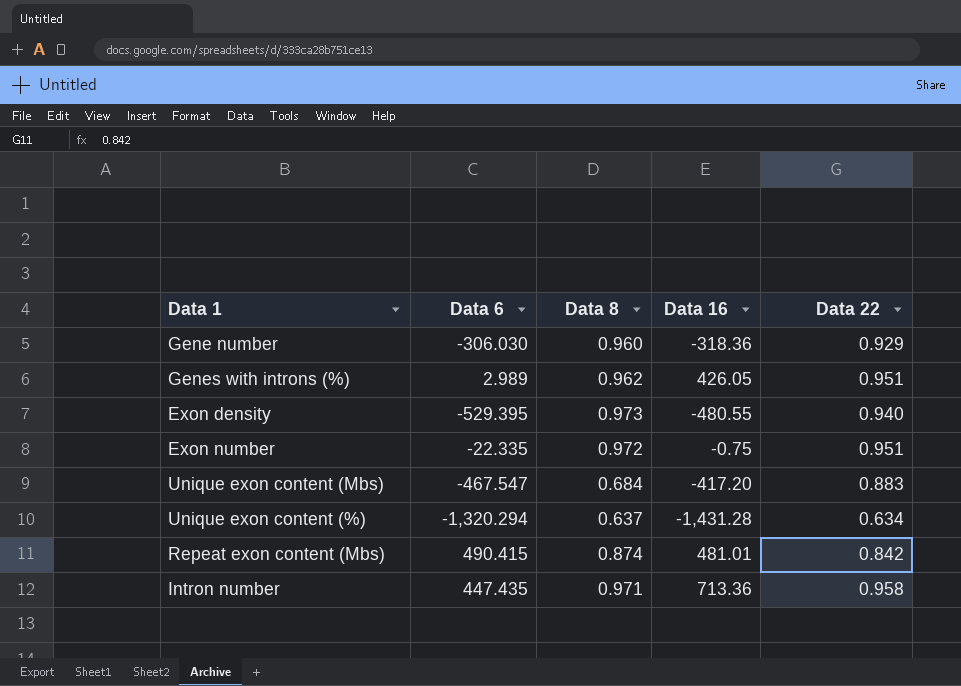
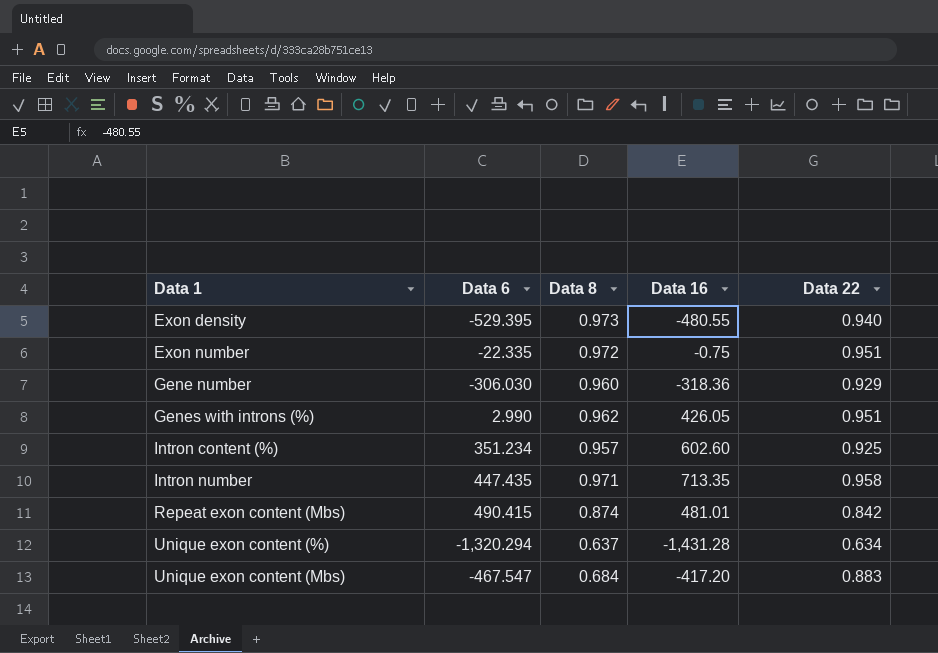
row order: none -> Data 1 ascending
Genes with introns (%) | Data 6: 2.989 -> 2.990
row Intron content (%): none -> 351.234 | 0.957 | 602.60 | 0.925
Intron number | Data 16: 713.36 -> 713.35

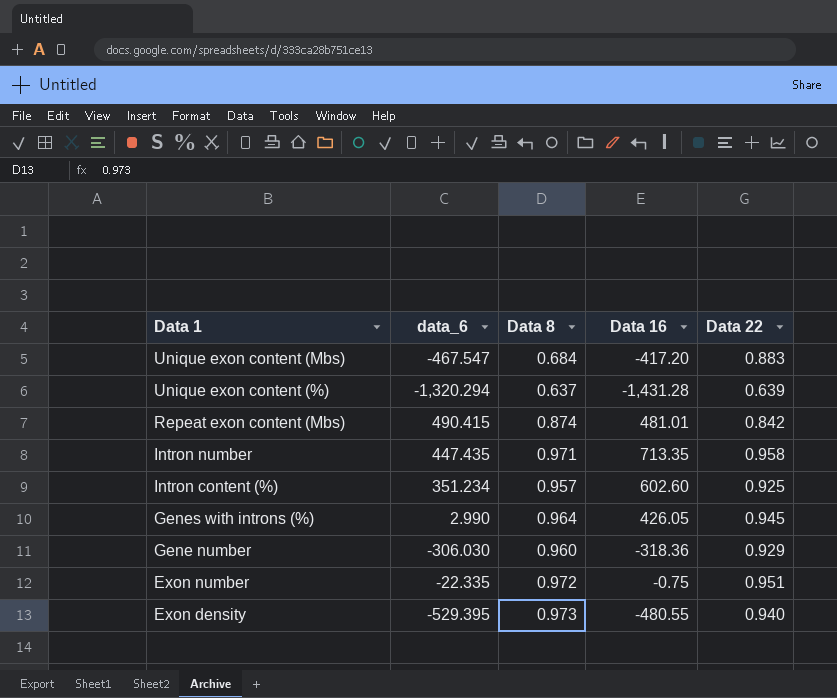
row order: Data 1 ascending -> Data 1 descending
column name: Data 6 -> data_6
Unique exon content (%) | Data 22: 0.634 -> 0.639
Genes with introns (%) | Data 8: 0.962 -> 0.964
Genes with introns (%) | Data 22: 0.951 -> 0.945

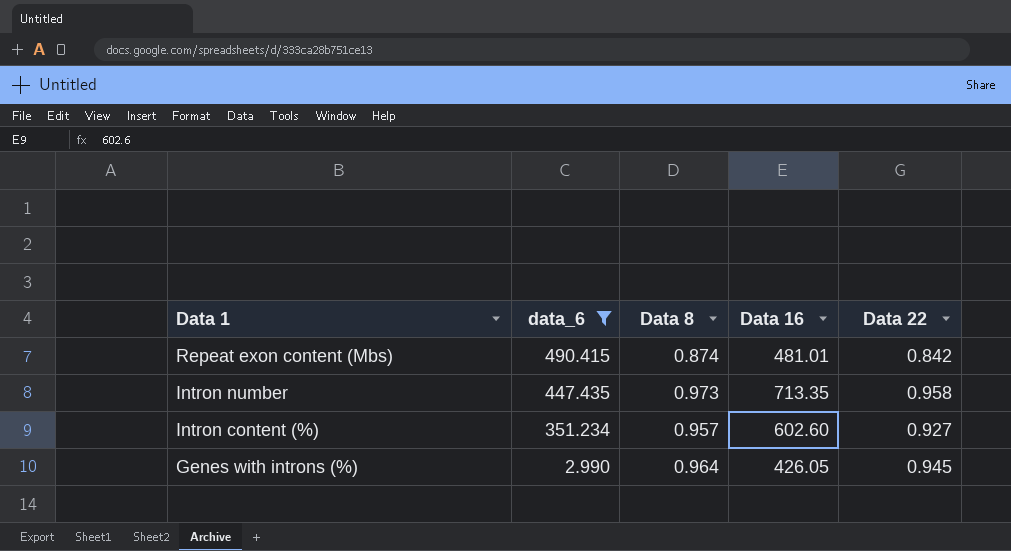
filter: none -> data_6 >= 2.990
Intron number | Data 8: 0.971 -> 0.973
Intron content (%) | Data 22: 0.925 -> 0.927

